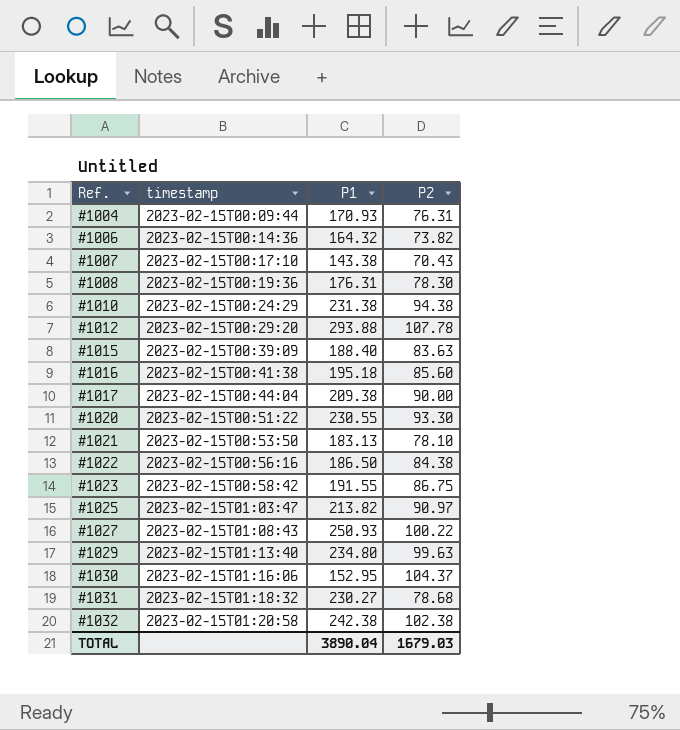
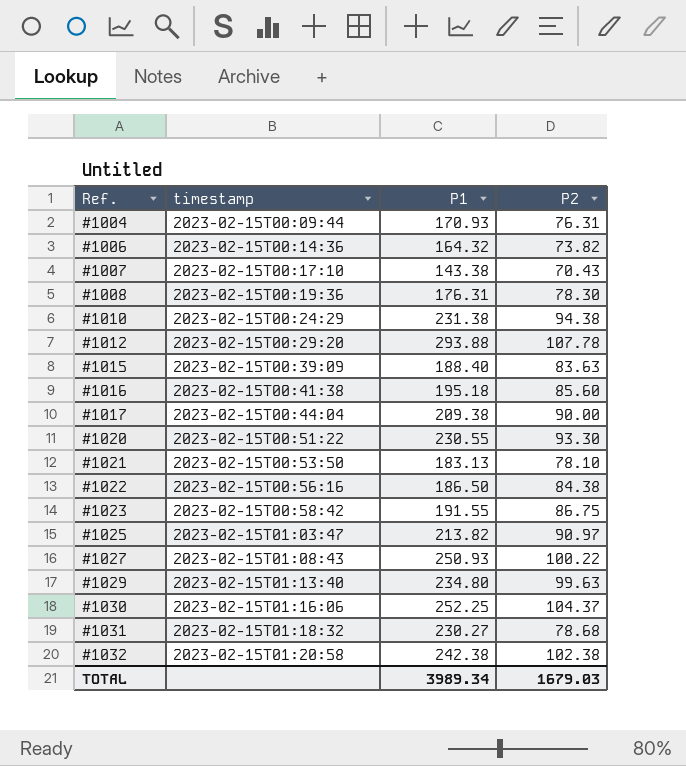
#1030 | P1: 152.95 -> 252.25
TOTAL | P1: 3890.04 -> 3989.34

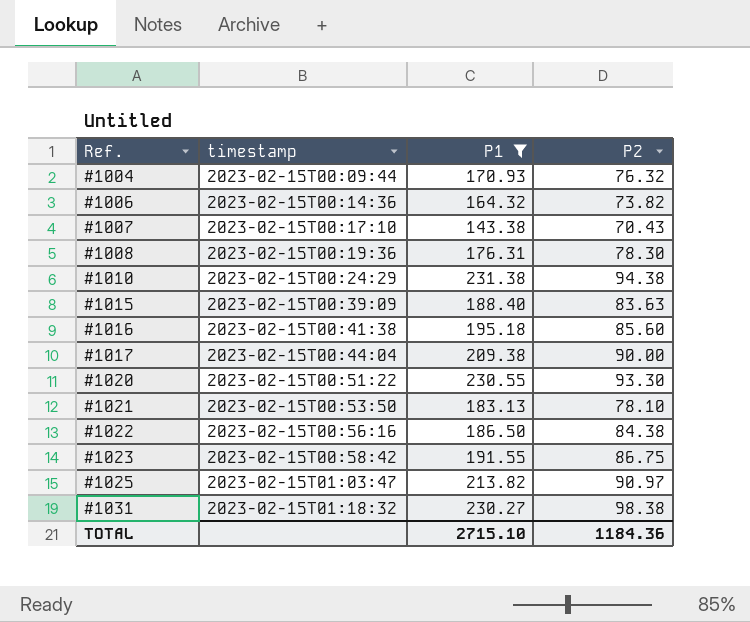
filter: none -> P1 <= 231.38
#1004 | P2: 76.31 -> 76.32
#1031 | P2: 78.68 -> 98.38
TOTAL | P1: 3989.34 -> 2715.10
TOTAL | P2: 1679.03 -> 1184.36

